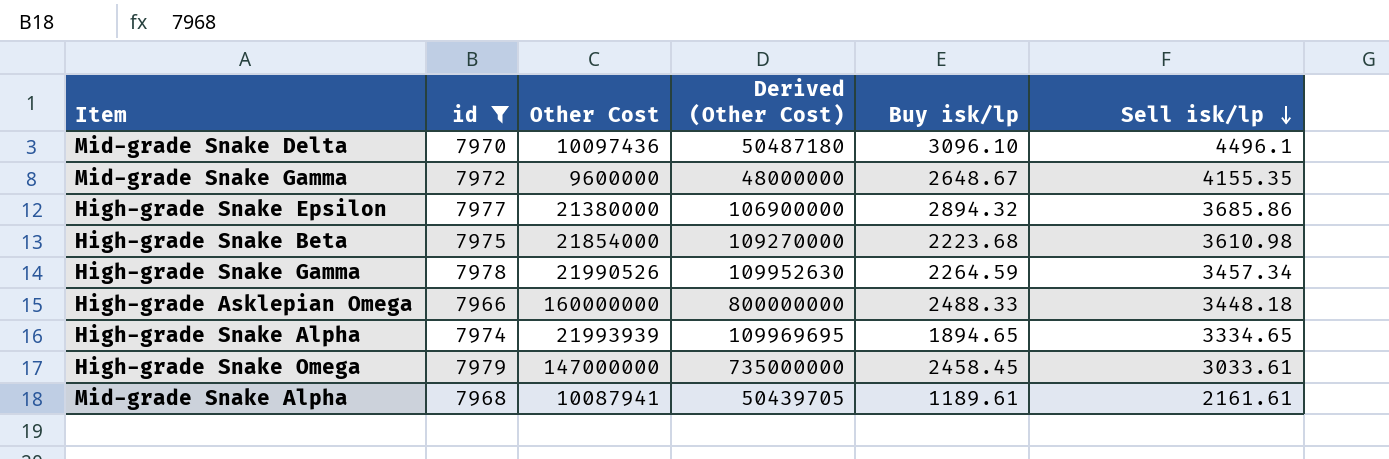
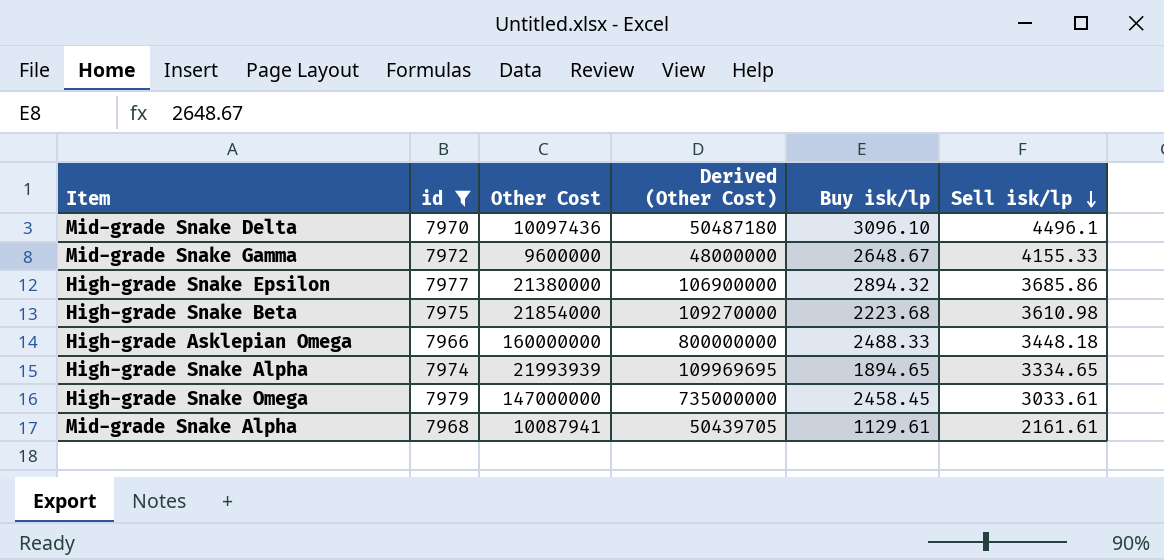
row High-grade Snake Gamma: 7978 | 21990526 | 109952630 | 2264.59 | 3457.34 -> none
Mid-grade Snake Gamma | Sell isk/lp: 4155.35 -> 4155.33
Mid-grade Snake Alpha | Buy isk/lp: 1189.61 -> 1129.61

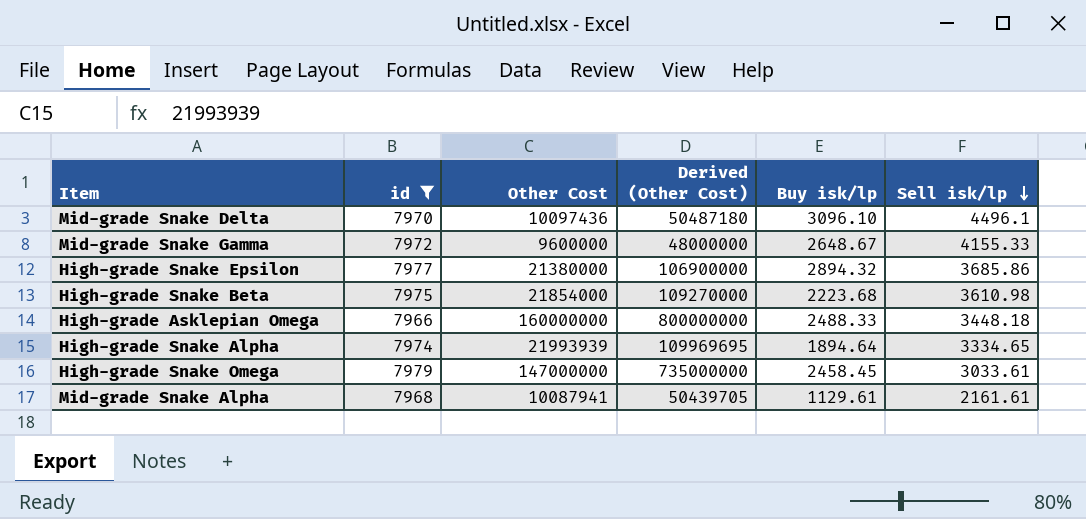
High-grade Snake Alpha | Buy isk/lp: 1894.65 -> 1894.64

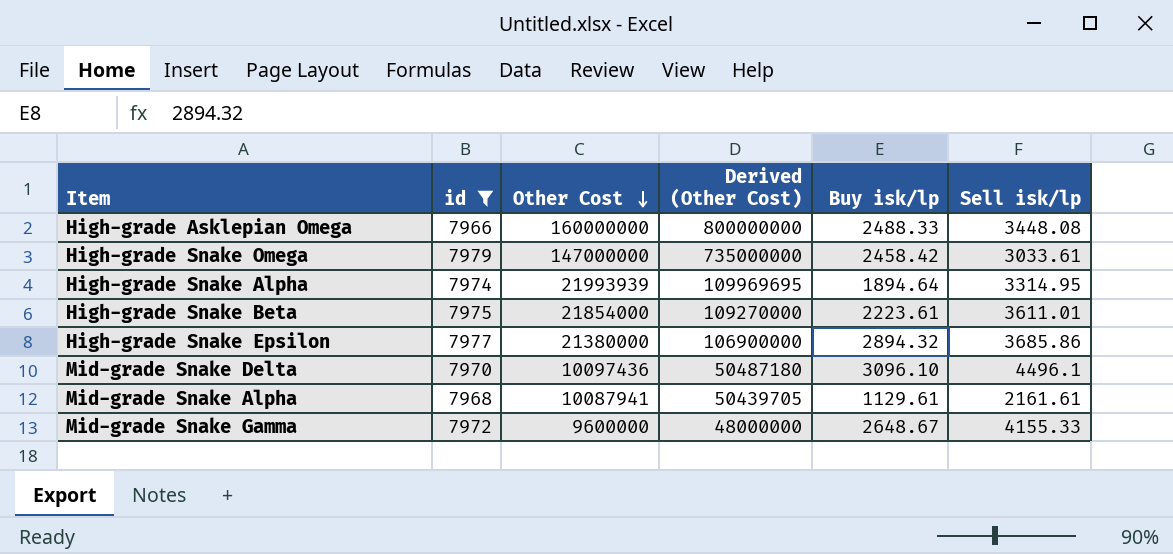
row order: Sell isk/lp descending -> Other Cost descending
High-grade Asklepian Omega | Sell isk/lp: 3448.18 -> 3448.08
High-grade Snake Omega | Buy isk/lp: 2458.45 -> 2458.42
High-grade Snake Alpha | Sell isk/lp: 3334.65 -> 3314.95
High-grade Snake Beta | Buy isk/lp: 2223.68 -> 2223.61
High-grade Snake Beta | Sell isk/lp: 3610.98 -> 3611.01

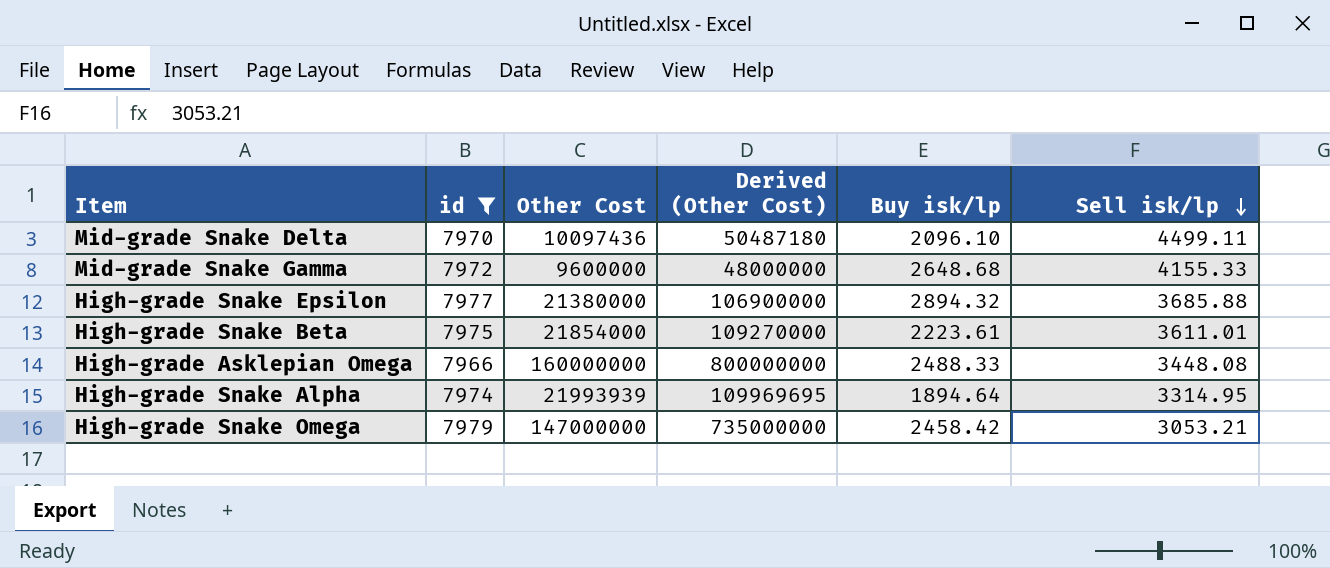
row order: Other Cost descending -> Sell isk/lp descending
row Mid-grade Snake Alpha: 7968 | 10087941 | 50439705 | 1129.61 | 2161.61 -> none
Mid-grade Snake Delta | Buy isk/lp: 3096.10 -> 2096.10
Mid-grade Snake Delta | Sell isk/lp: 4496.1 -> 4499.11
Mid-grade Snake Gamma | Buy isk/lp: 2648.67 -> 2648.68
High-grade Snake Epsilon | Sell isk/lp: 3685.86 -> 3685.88
High-grade Snake Omega | Sell isk/lp: 3033.61 -> 3053.21

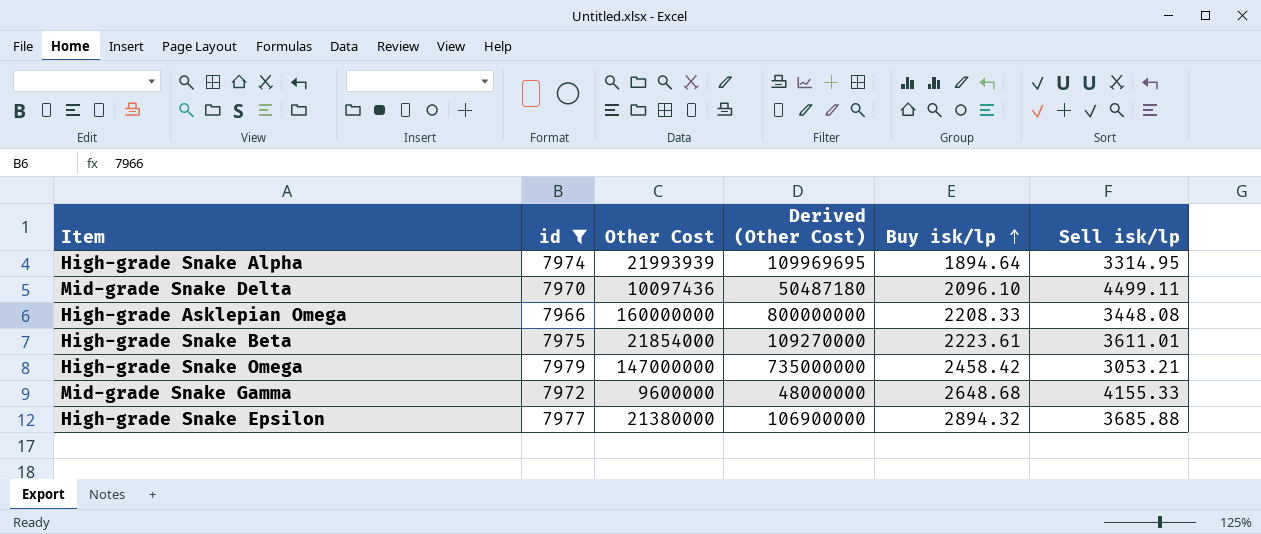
row order: Sell isk/lp descending -> Buy isk/lp ascending
High-grade Asklepian Omega | Buy isk/lp: 2488.33 -> 2208.33

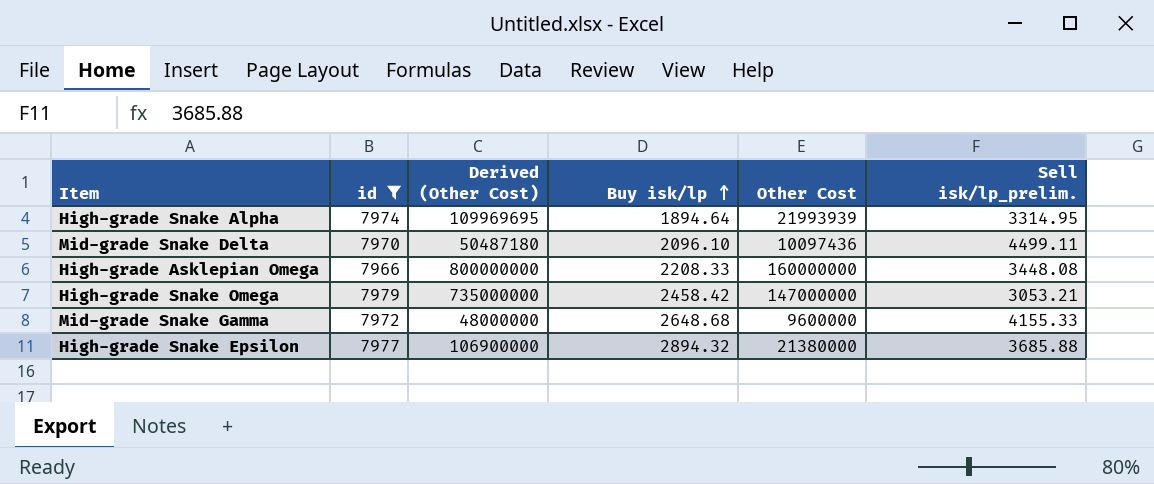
column Other Cost | position: 3 -> 5
column name: Sell isk/lp -> Sell isk/lp_prelim.
row High-grade Snake Beta: 7975 | 21854000 | 109270000 | 2223.61 | 3611.01 -> none

